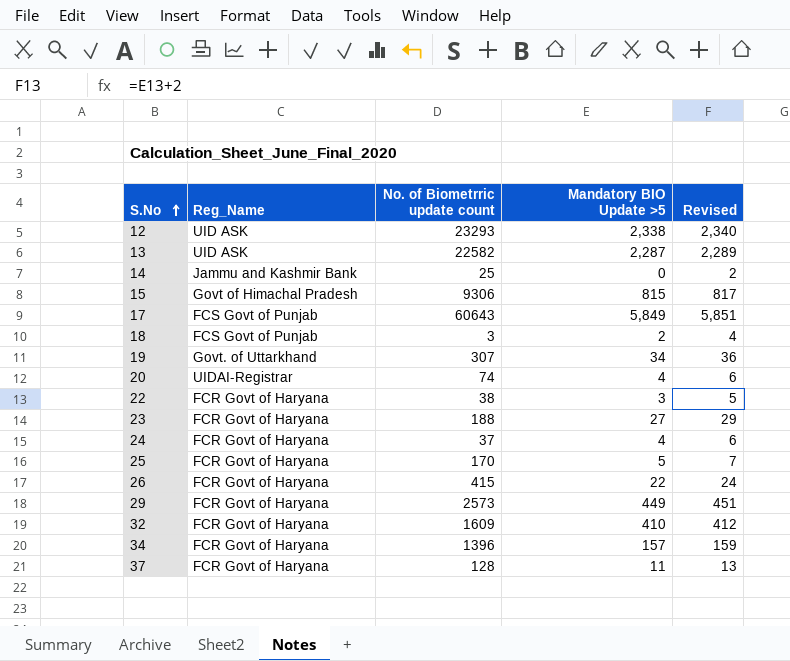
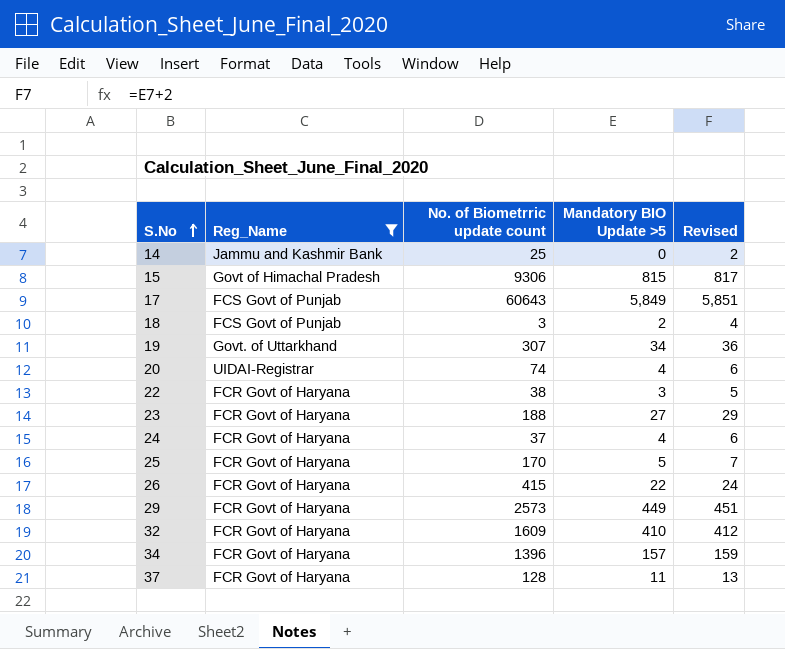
filter: none -> Reg_Name != UID ASK

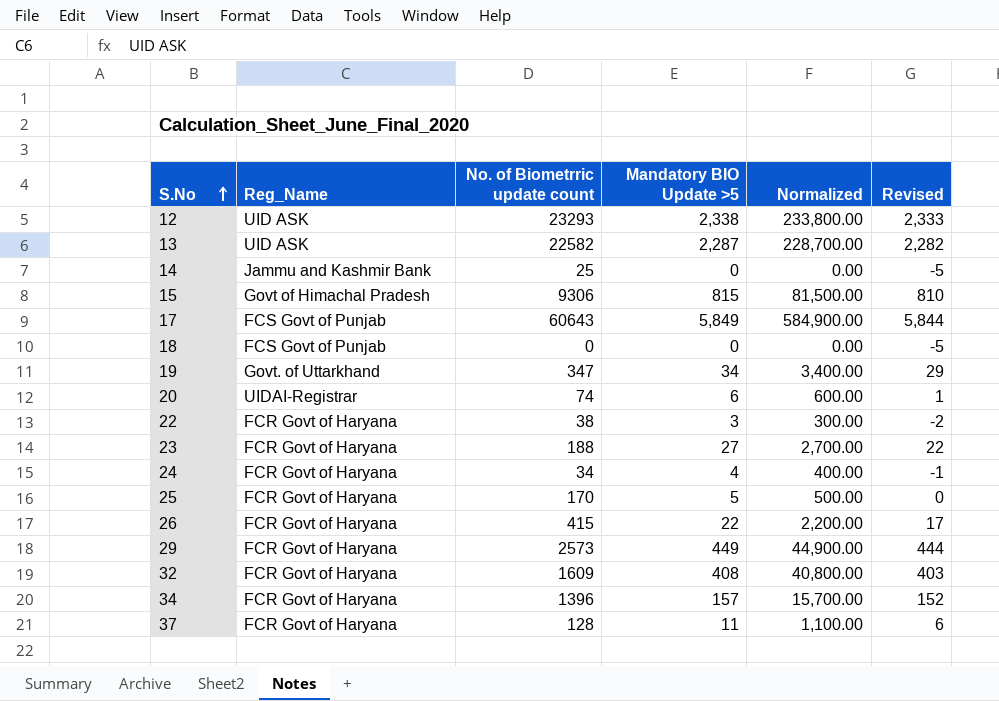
filter: Reg_Name != UID ASK -> none
column Normalized | formula: none -> [Mandatory BIO Update >5] * 100
column Revised | formula: [Mandatory BIO Update >5] + 2 -> [Mandatory BIO Update >5] - 5
18 | No. of Biometrric update count: 3 -> 0
18 | Mandatory BIO Update >5: 2 -> 0
19 | No. of Biometrric update count: 307 -> 347
20 | Mandatory BIO Update >5: 4 -> 6
24 | No. of Biometrric update count: 37 -> 34
32 | Mandatory BIO Update >5: 410 -> 408

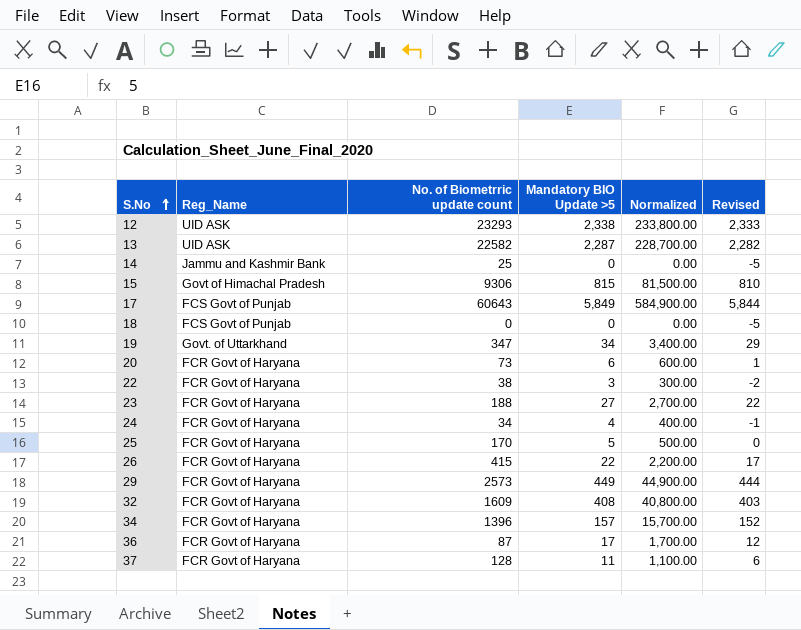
20 | Reg_Name: UIDAI-Registrar -> FCR Govt of Haryana
20 | No. of Biometrric update count: 74 -> 73
row 36: none -> FCR Govt of Haryana | 87 | 17 | 1,700.00 | 12

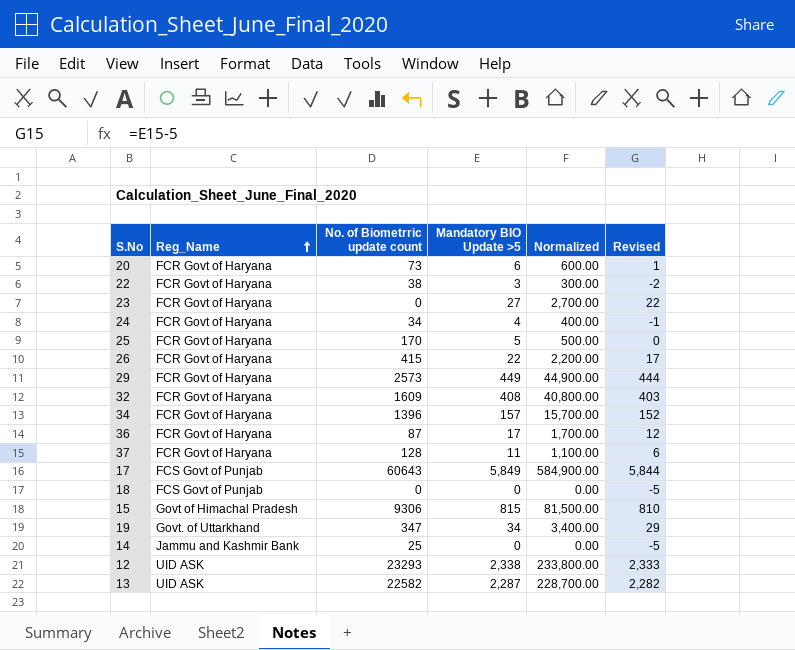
row order: S.No ascending -> Reg_Name ascending
23 | No. of Biometrric update count: 188 -> 0

